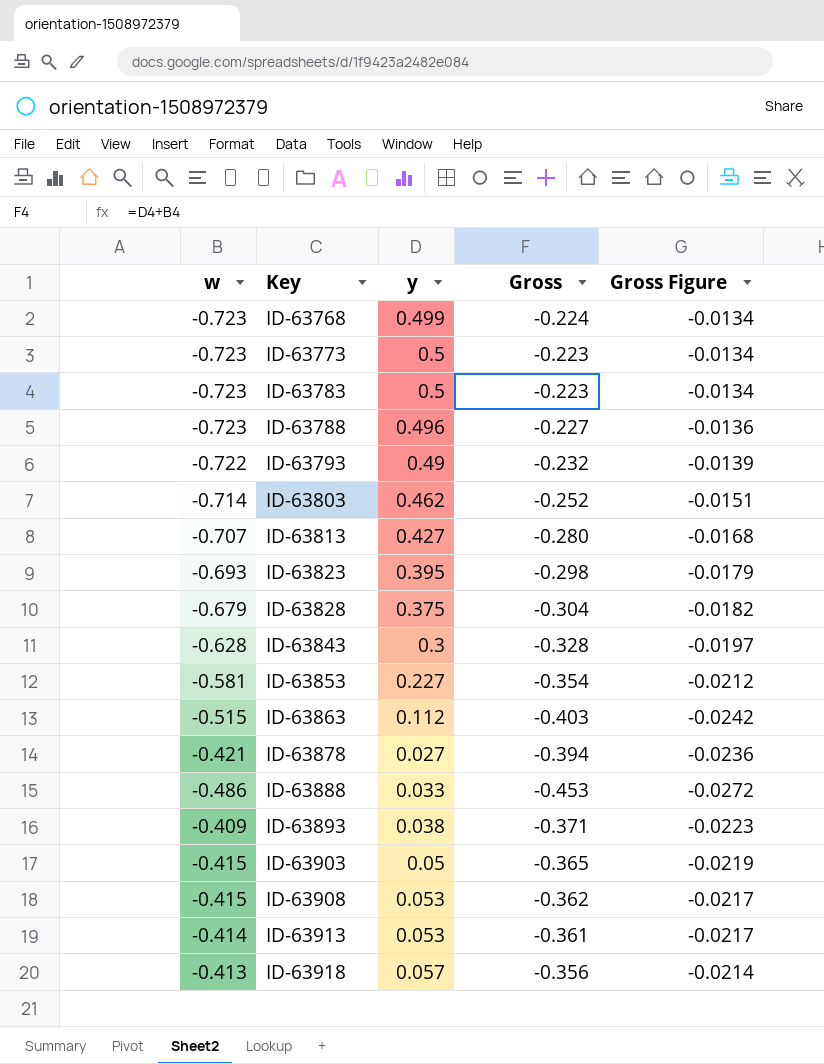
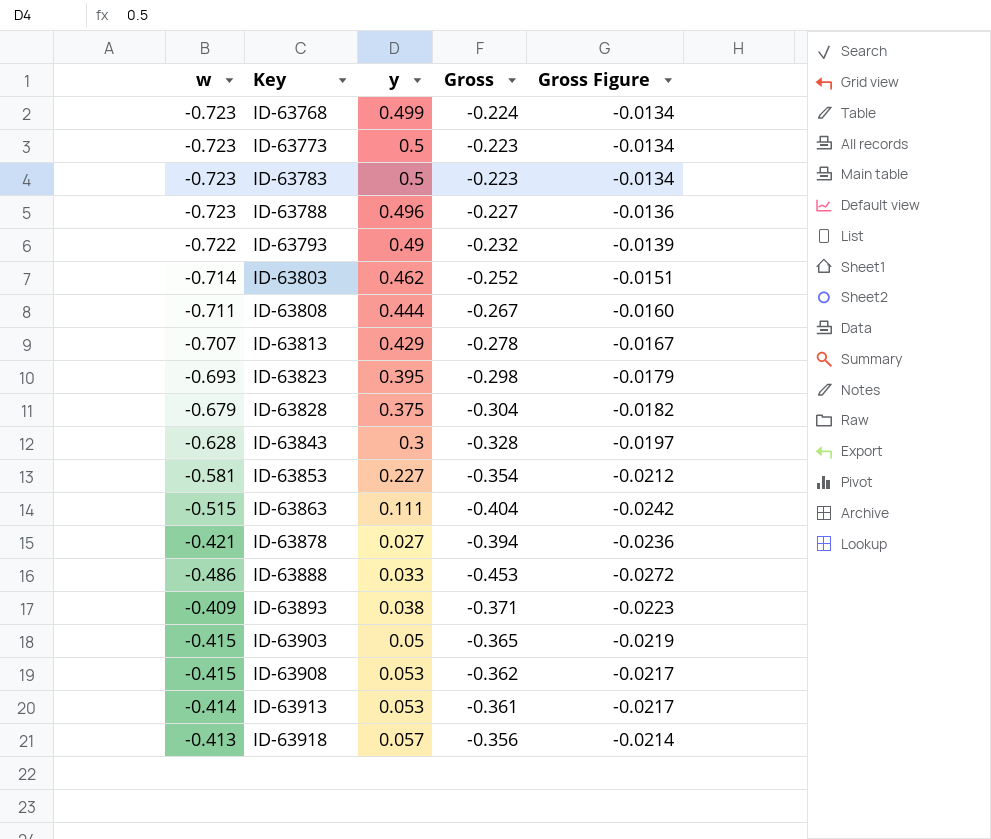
row ID-63808: none -> -0.711 | 0.444 | -0.267 | -0.0160
ID-63813 | y: 0.427 -> 0.429
ID-63813 | Gross: -0.280 -> -0.278
ID-63813 | Gross Figure: -0.0168 -> -0.0167
ID-63863 | y: 0.112 -> 0.111
ID-63863 | Gross: -0.403 -> -0.404

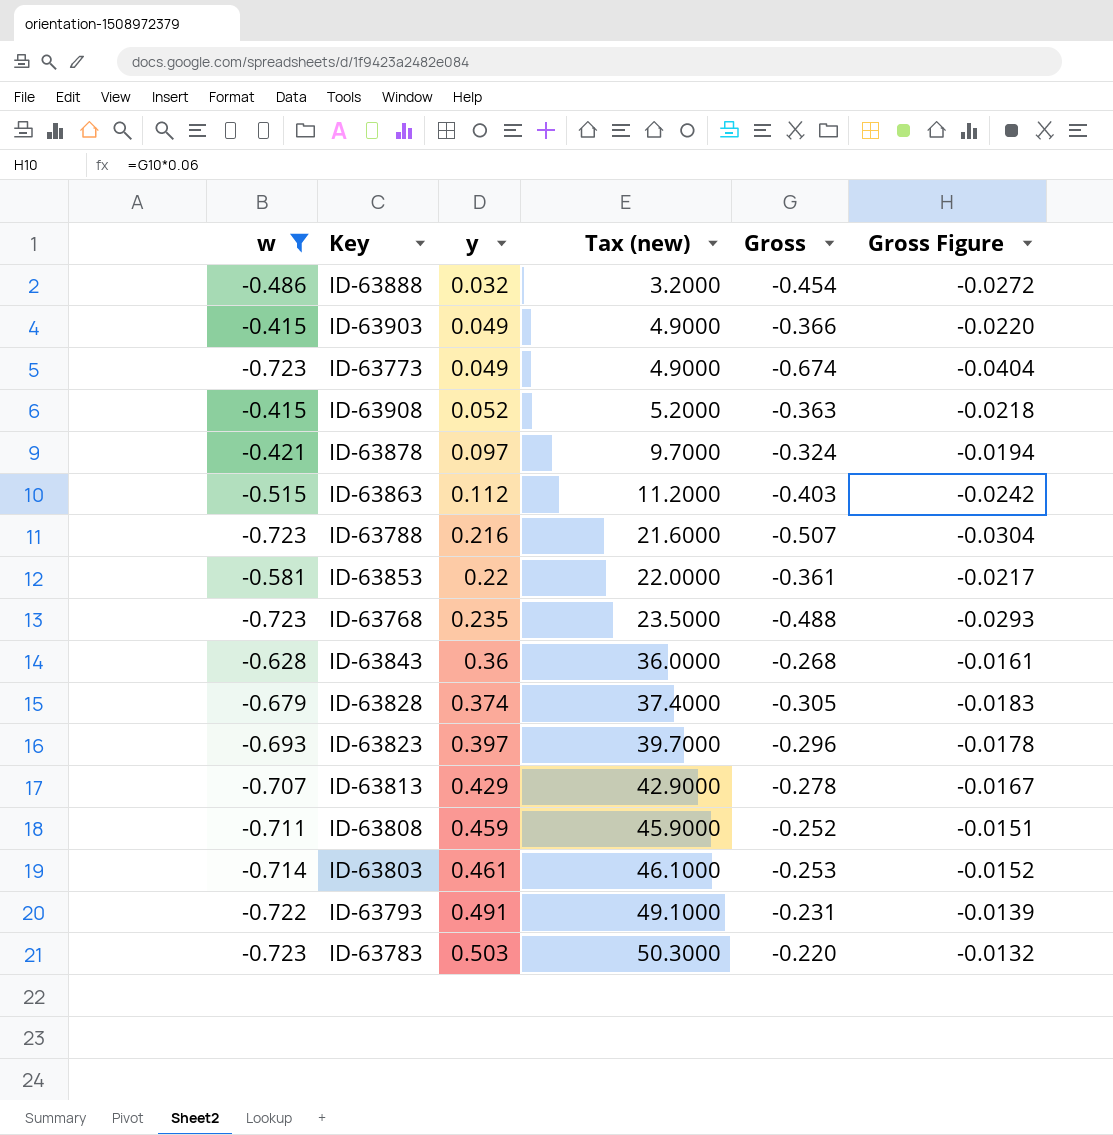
filter: none -> w <= -0.415
row order: Key ascending -> y ascending
column Tax (new) | formula: none -> [y] * 100
ID-63888 | y: 0.033 -> 0.032
ID-63888 | Gross: -0.453 -> -0.454
ID-63903 | y: 0.05 -> 0.049
ID-63903 | Gross: -0.365 -> -0.366
ID-63903 | Gross Figure: -0.0219 -> -0.0220
ID-63773 | y: 0.5 -> 0.049
ID-63773 | Gross: -0.223 -> -0.674
ID-63773 | Gross Figure: -0.0134 -> -0.0404
ID-63908 | y: 0.053 -> 0.052
ID-63908 | Gross: -0.362 -> -0.363
ID-63908 | Gross Figure: -0.0217 -> -0.0218
ID-63878 | y: 0.027 -> 0.097
ID-63878 | Gross: -0.394 -> -0.324
ID-63878 | Gross Figure: -0.0236 -> -0.0194
ID-63863 | y: 0.111 -> 0.112
ID-63863 | Gross: -0.404 -> -0.403
ID-63788 | y: 0.496 -> 0.216
ID-63788 | Gross: -0.227 -> -0.507
ID-63788 | Gross Figure: -0.0136 -> -0.0304
ID-63853 | y: 0.227 -> 0.22
ID-63853 | Gross: -0.354 -> -0.361
ID-63853 | Gross Figure: -0.0212 -> -0.0217
ID-63768 | y: 0.499 -> 0.235
ID-63768 | Gross: -0.224 -> -0.488
ID-63768 | Gross Figure: -0.0134 -> -0.0293
ID-63843 | y: 0.3 -> 0.36
ID-63843 | Gross: -0.328 -> -0.268
ID-63843 | Gross Figure: -0.0197 -> -0.0161
ID-63828 | y: 0.375 -> 0.374
ID-63828 | Gross: -0.304 -> -0.305
ID-63828 | Gross Figure: -0.0182 -> -0.0183
ID-63823 | y: 0.395 -> 0.397
ID-63823 | Gross: -0.298 -> -0.296
ID-63823 | Gross Figure: -0.0179 -> -0.0178
ID-63808 | y: 0.444 -> 0.459
ID-63808 | Gross: -0.267 -> -0.252
ID-63808 | Gross Figure: -0.0160 -> -0.0151
ID-63803 | y: 0.462 -> 0.461
ID-63803 | Gross: -0.252 -> -0.253
ID-63803 | Gross Figure: -0.0151 -> -0.0152
ID-63793 | y: 0.49 -> 0.491
ID-63793 | Gross: -0.232 -> -0.231
ID-63783 | y: 0.5 -> 0.503
ID-63783 | Gross: -0.223 -> -0.220
ID-63783 | Gross Figure: -0.0134 -> -0.0132

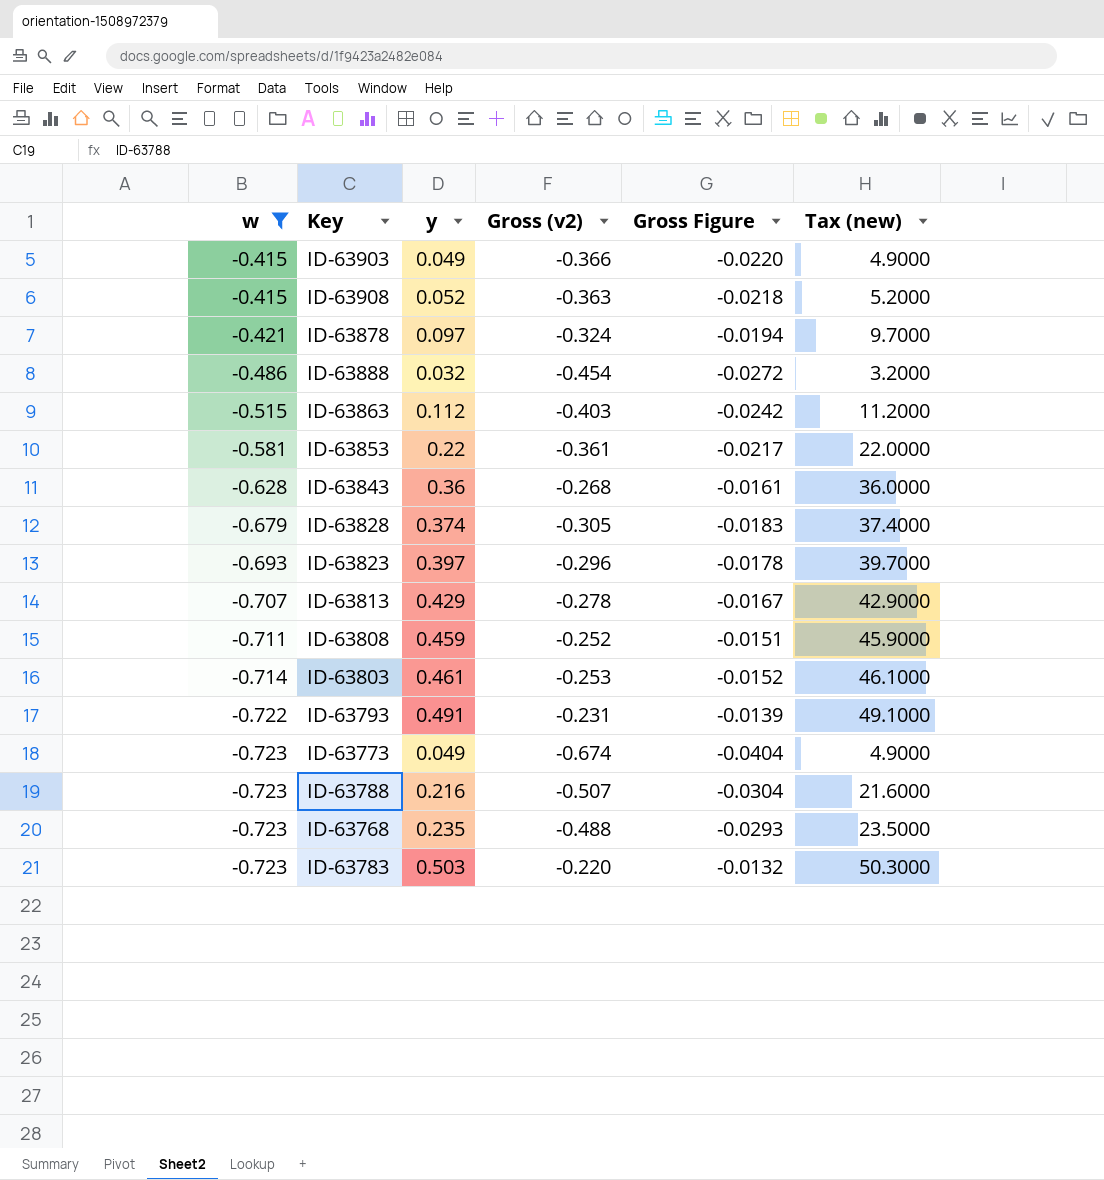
row order: y ascending -> w descending
column name: Gross -> Gross (v2)
column Tax (new) | position: 4 -> 6

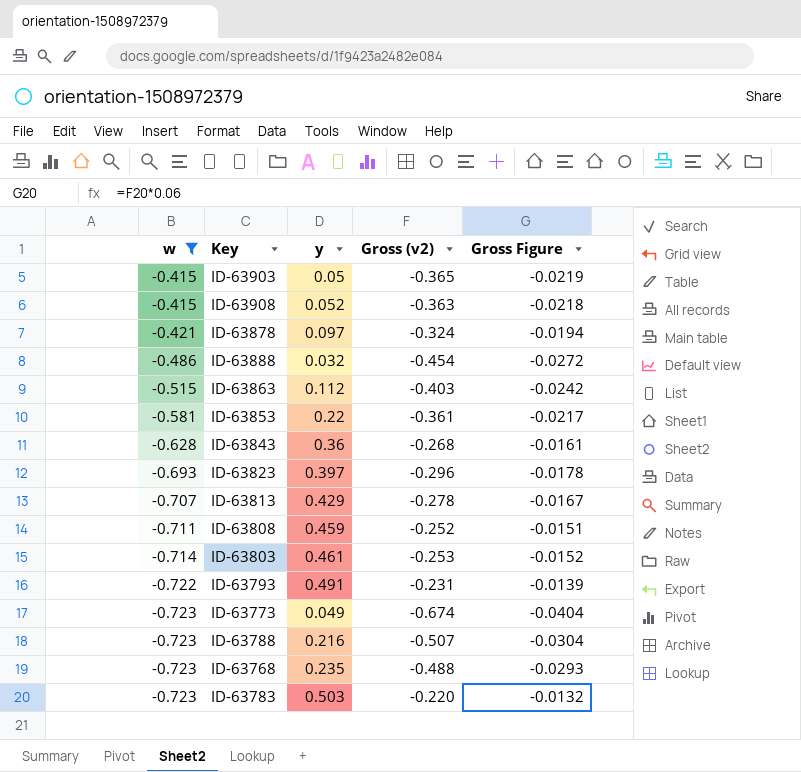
column Tax (new) | formula: [y] * 100 -> none
row ID-63828: -0.679 | 0.374 | -0.305 | -0.0183 | 37.4000 -> none
ID-63903 | y: 0.049 -> 0.05
ID-63903 | Gross (v2): -0.366 -> -0.365
ID-63903 | Gross Figure: -0.0220 -> -0.0219

